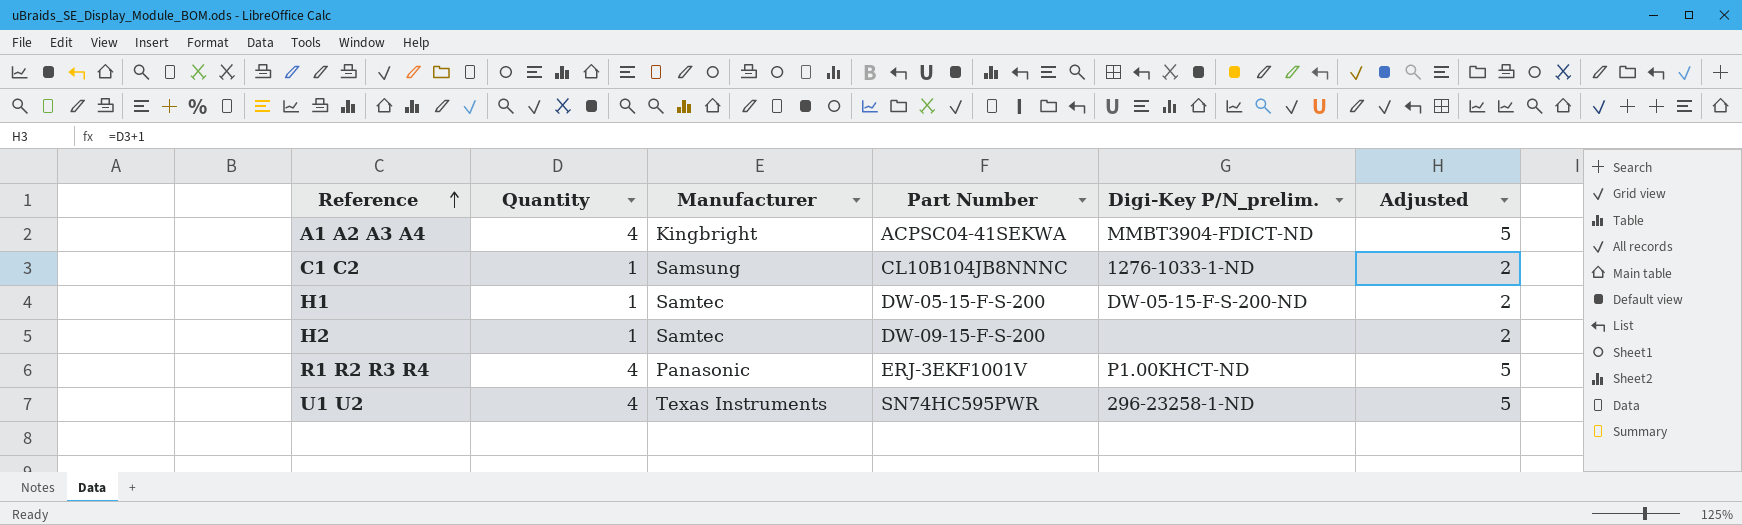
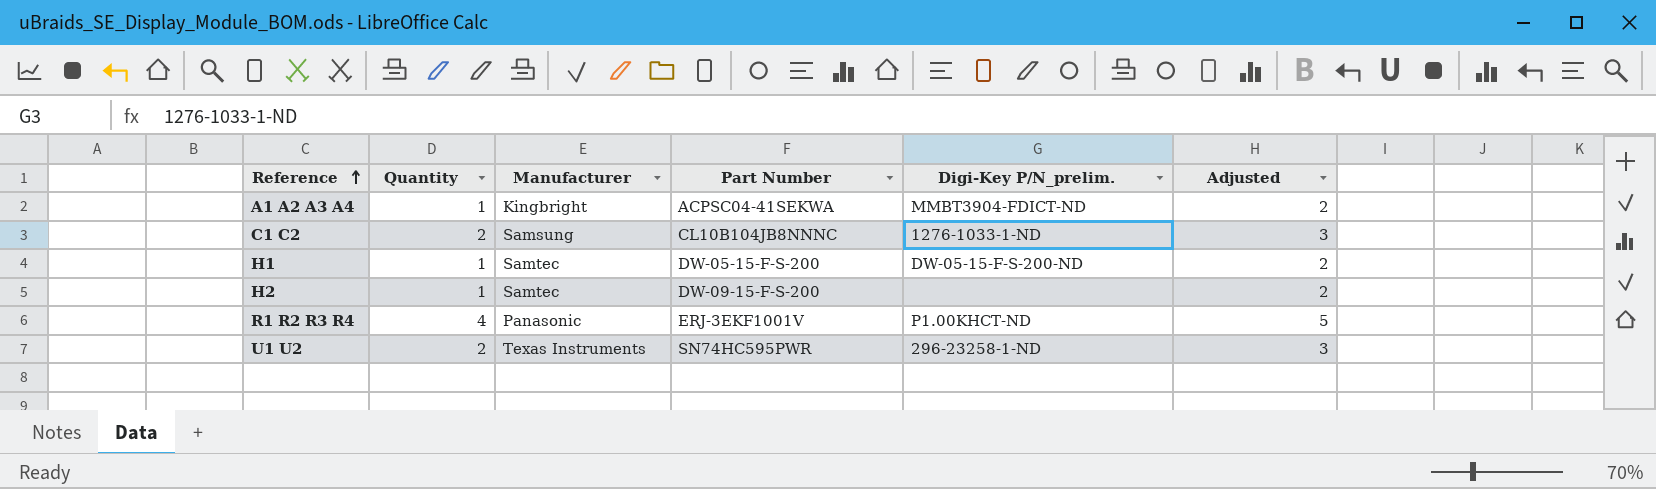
A1 A2 A3 A4 | Quantity: 4 -> 1
A1 A2 A3 A4 | Adjusted: 5 -> 2
C1 C2 | Quantity: 1 -> 2
C1 C2 | Adjusted: 2 -> 3
U1 U2 | Quantity: 4 -> 2
U1 U2 | Adjusted: 5 -> 3

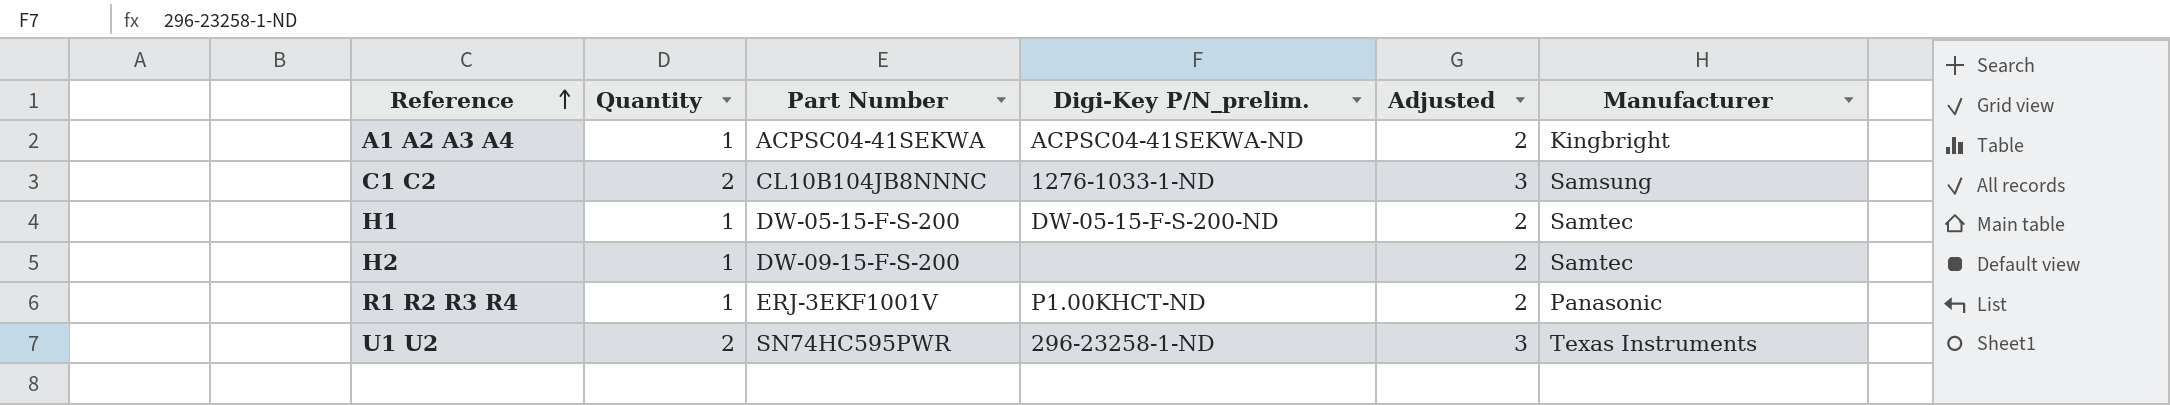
column Manufacturer | position: 3 -> 6
A1 A2 A3 A4 | Digi-Key P/N_prelim.: MMBT3904-FDICT-ND -> ACPSC04-41SEKWA-ND
R1 R2 R3 R4 | Quantity: 4 -> 1
R1 R2 R3 R4 | Adjusted: 5 -> 2

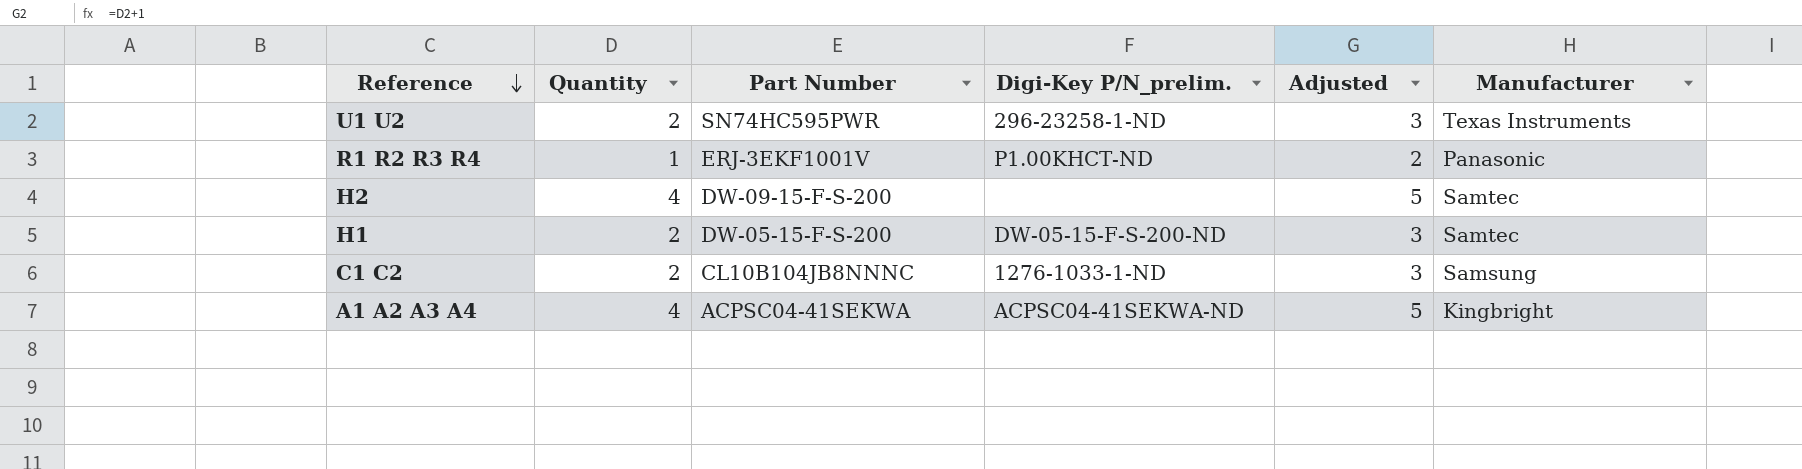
row order: Reference ascending -> Reference descending
H2 | Quantity: 1 -> 4
H2 | Adjusted: 2 -> 5
H1 | Quantity: 1 -> 2
H1 | Adjusted: 2 -> 3
A1 A2 A3 A4 | Quantity: 1 -> 4
A1 A2 A3 A4 | Adjusted: 2 -> 5

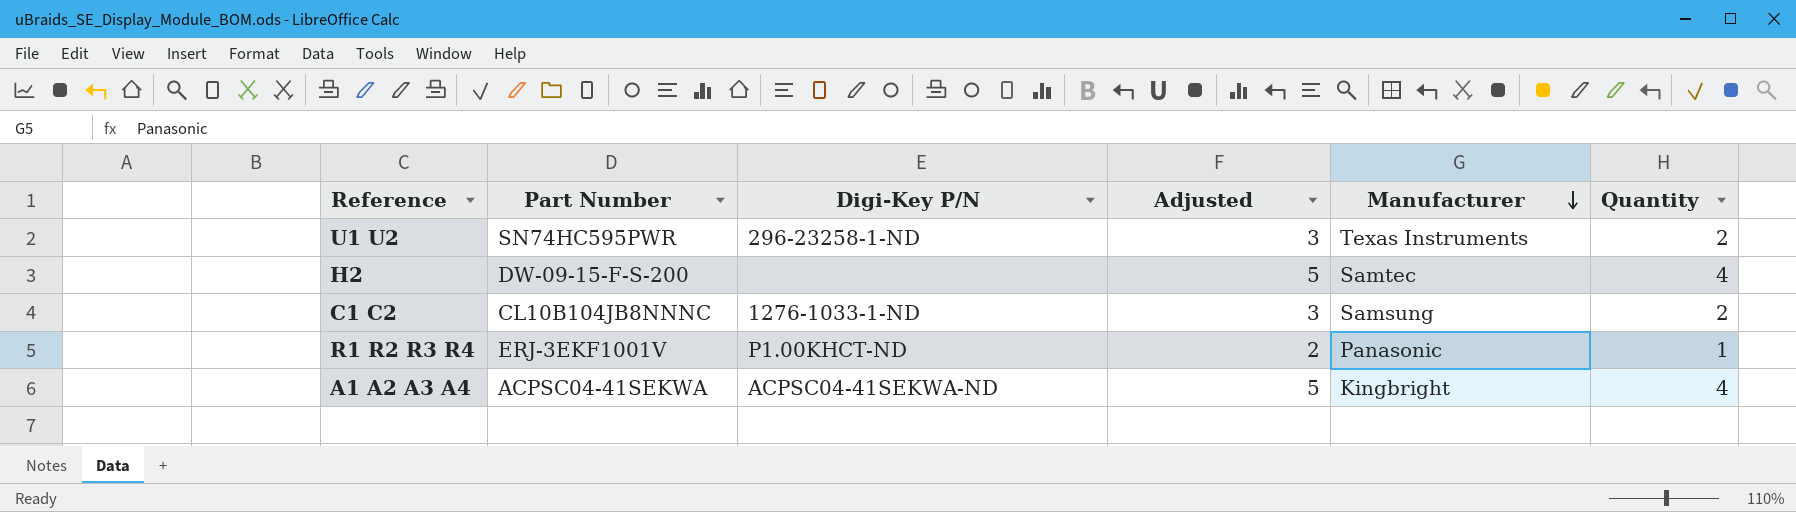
row order: Reference descending -> Manufacturer descending
column name: Digi-Key P/N_prelim. -> Digi-Key P/N
column Quantity | position: 2 -> 6
row H1: 2 | DW-05-15-F-S-200 | DW-05-15-F-S-200-ND | 3 | Samtec -> none

